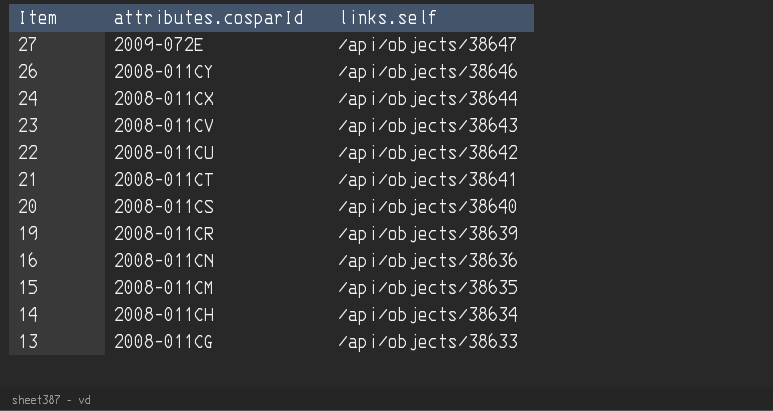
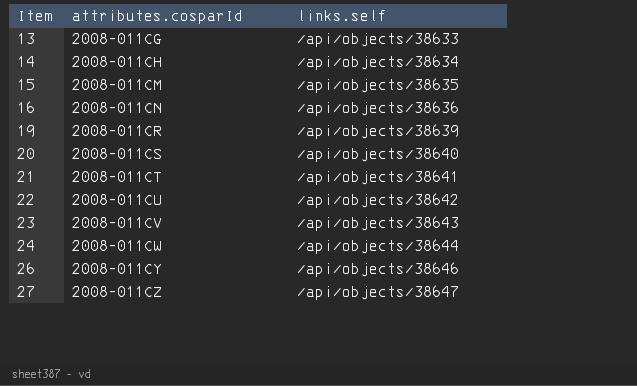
row order: Item descending -> Item ascending
24 | attributes.cosparId: 2008-011CX -> 2008-011CW
27 | attributes.cosparId: 2009-072E -> 2008-011CZ

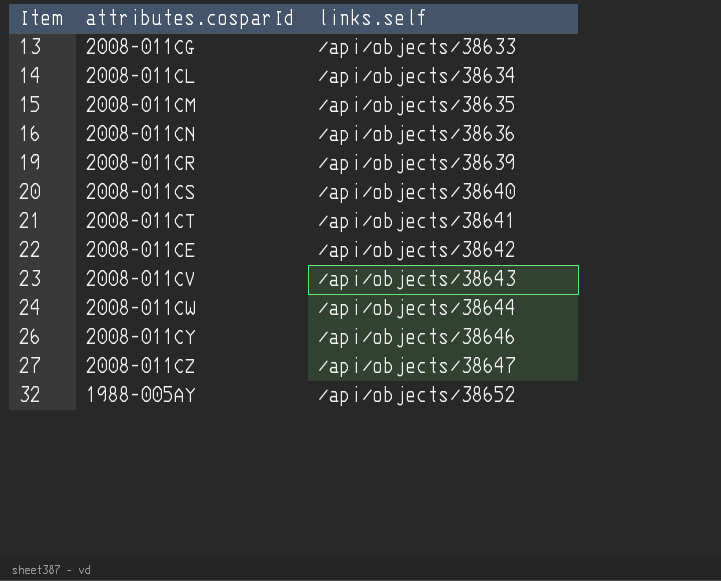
14 | attributes.cosparId: 2008-011CH -> 2008-011CL
22 | attributes.cosparId: 2008-011CU -> 2008-011CE
row 32: none -> 1988-005AY | /api/objects/38652

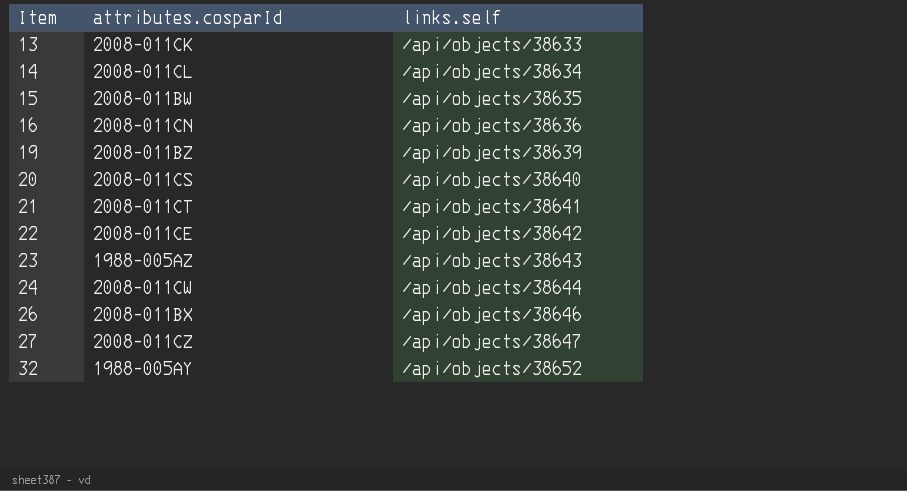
13 | attributes.cosparId: 2008-011CG -> 2008-011CK
15 | attributes.cosparId: 2008-011CM -> 2008-011BW
19 | attributes.cosparId: 2008-011CR -> 2008-011BZ
23 | attributes.cosparId: 2008-011CV -> 1988-005AZ
26 | attributes.cosparId: 2008-011CY -> 2008-011BX

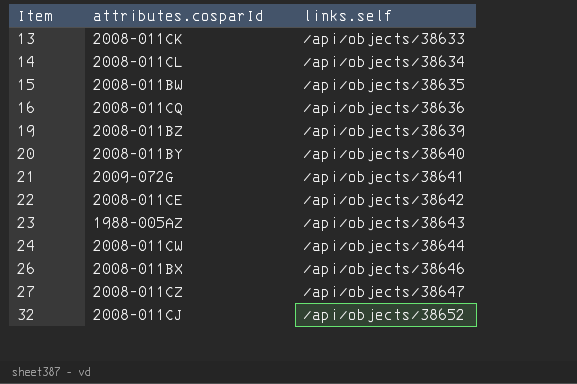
16 | attributes.cosparId: 2008-011CN -> 2008-011CQ
20 | attributes.cosparId: 2008-011CS -> 2008-011BY
21 | attributes.cosparId: 2008-011CT -> 2009-072G
32 | attributes.cosparId: 1988-005AY -> 2008-011CJ

